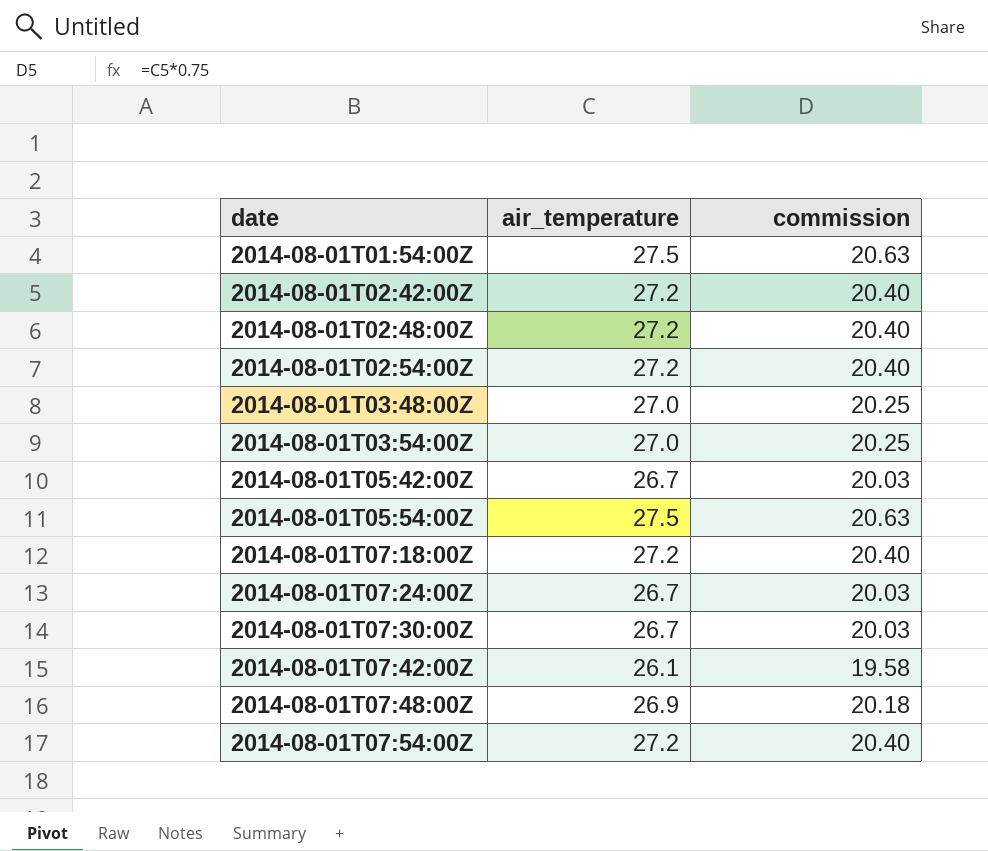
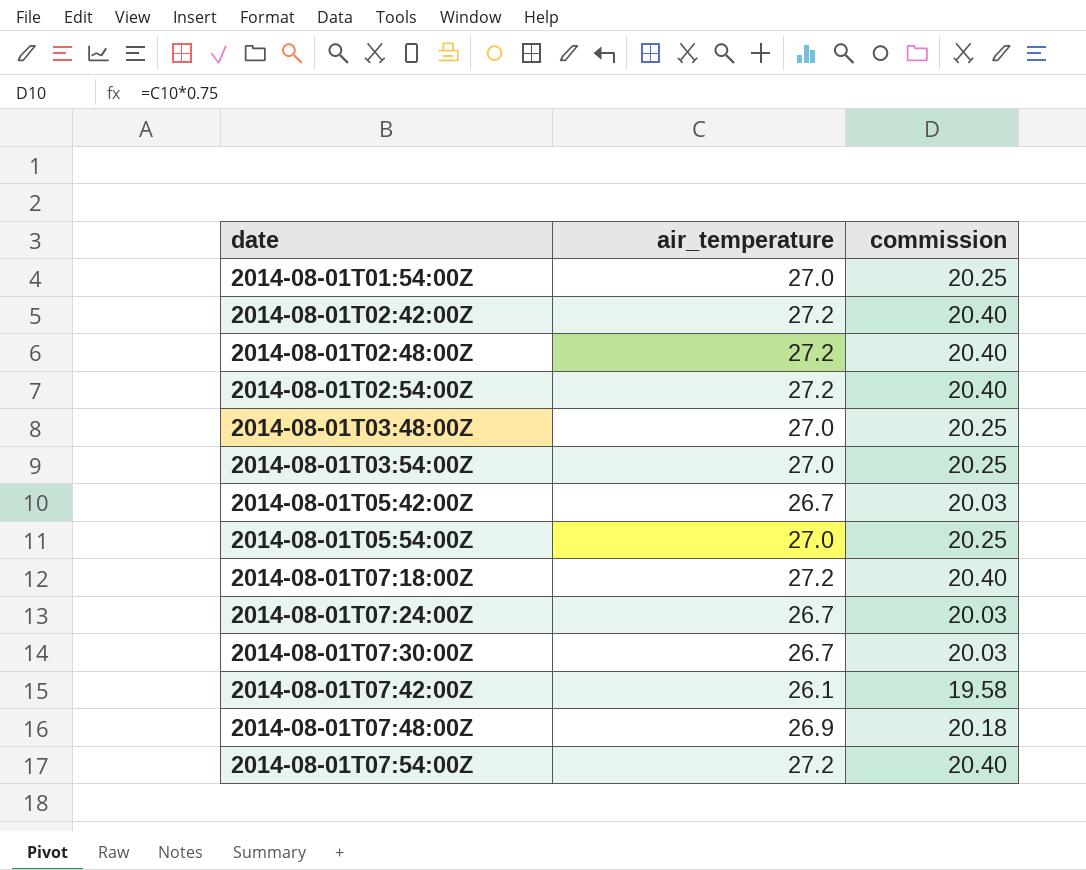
2014-08-01T01:54:00Z | air_temperature: 27.5 -> 27.0
2014-08-01T01:54:00Z | commission: 20.63 -> 20.25
2014-08-01T05:54:00Z | air_temperature: 27.5 -> 27.0
2014-08-01T05:54:00Z | commission: 20.63 -> 20.25

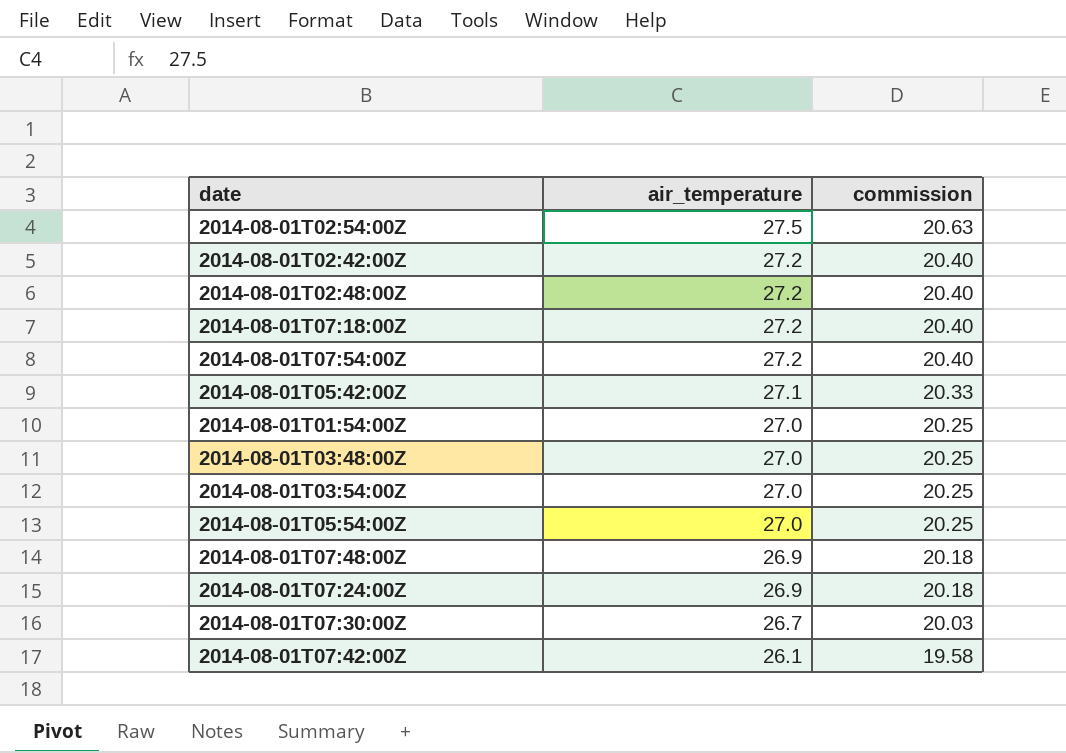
row order: date ascending -> air_temperature descending
2014-08-01T02:54:00Z | air_temperature: 27.2 -> 27.5
2014-08-01T02:54:00Z | commission: 20.40 -> 20.63
2014-08-01T05:42:00Z | air_temperature: 26.7 -> 27.1
2014-08-01T05:42:00Z | commission: 20.03 -> 20.33
2014-08-01T07:24:00Z | air_temperature: 26.7 -> 26.9
2014-08-01T07:24:00Z | commission: 20.03 -> 20.18

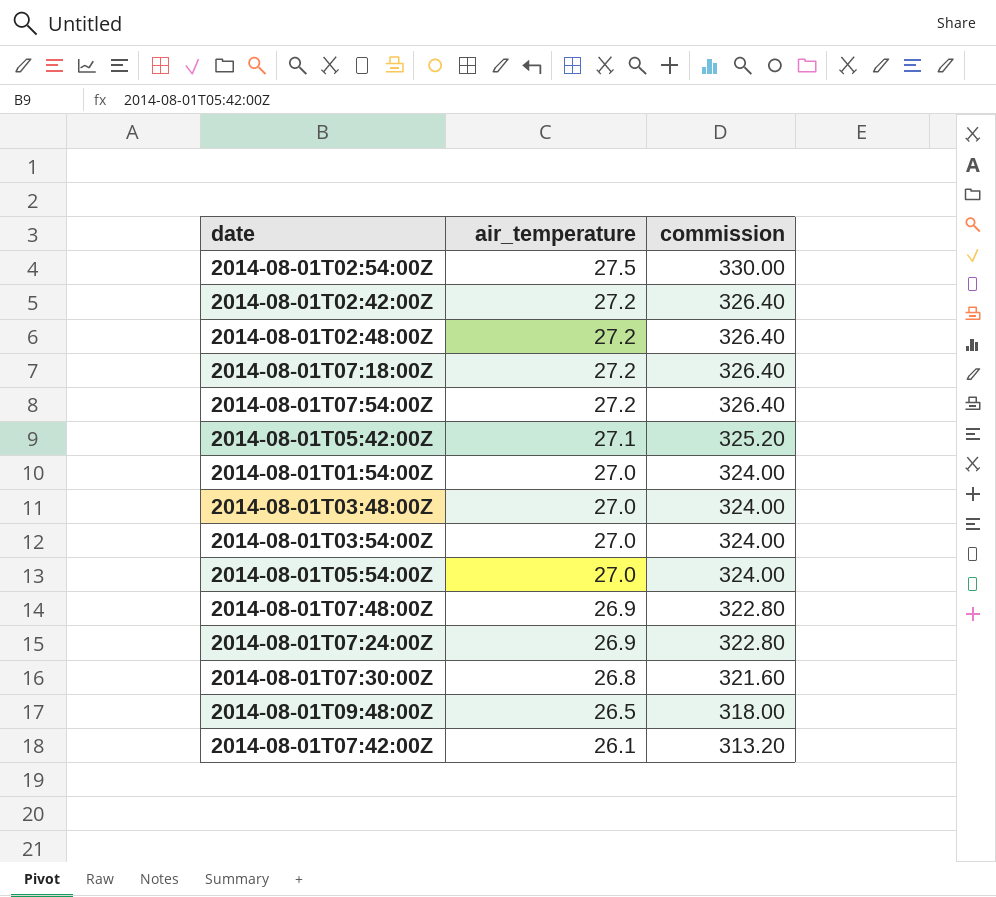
column commission | formula: [air_temperature] * 0.75 -> [air_temperature] * 12
2014-08-01T07:30:00Z | air_temperature: 26.7 -> 26.8
row 2014-08-01T09:48:00Z: none -> 26.5 | 318.00

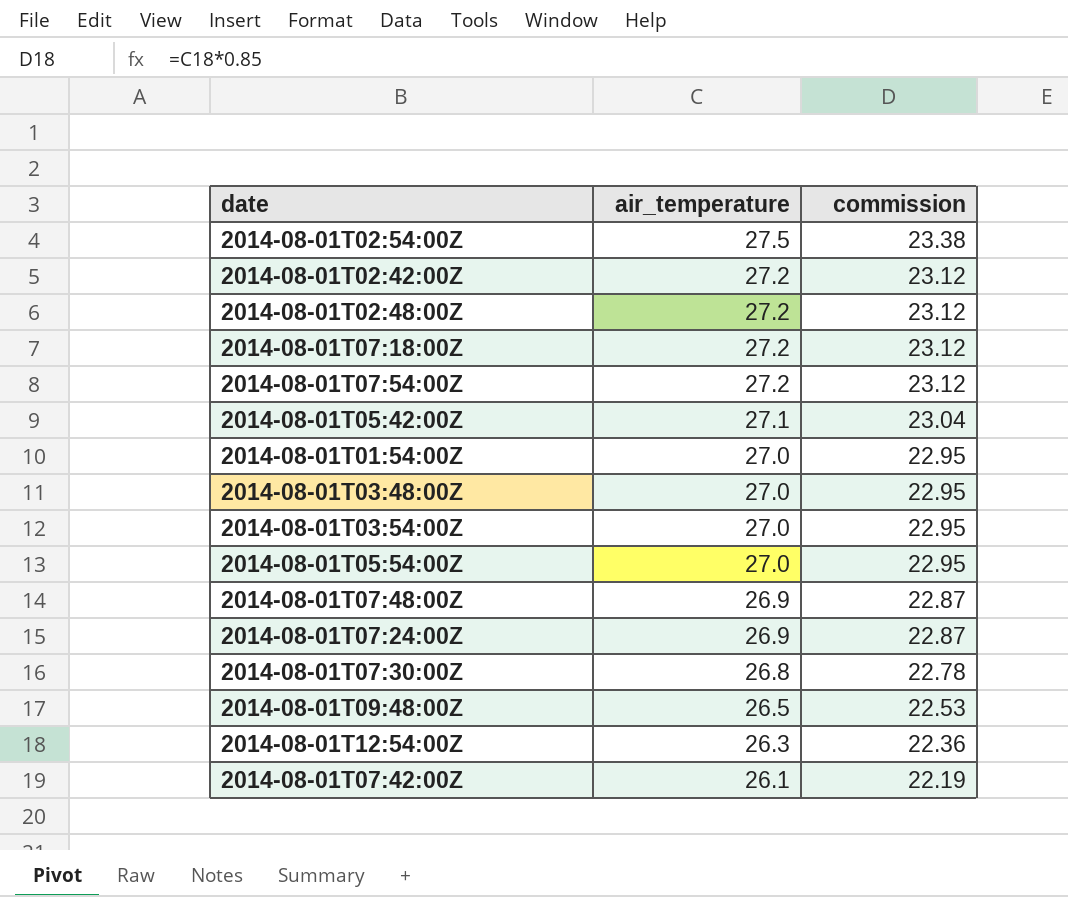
column commission | formula: [air_temperature] * 12 -> [air_temperature] * 0.85
row 2014-08-01T12:54:00Z: none -> 26.3 | 22.36

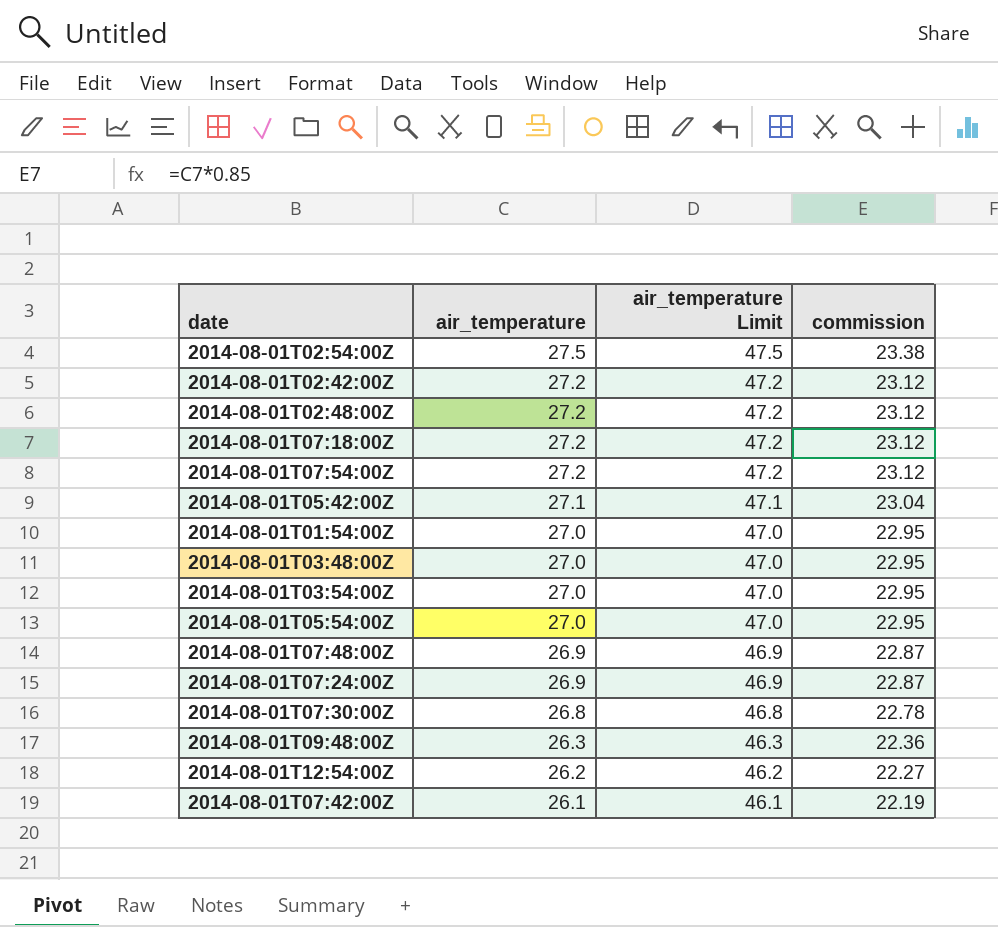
column air_temperature Limit | formula: none -> [air_temperature] + 20
2014-08-01T09:48:00Z | air_temperature: 26.5 -> 26.3
2014-08-01T09:48:00Z | commission: 22.53 -> 22.36
2014-08-01T12:54:00Z | air_temperature: 26.3 -> 26.2
2014-08-01T12:54:00Z | commission: 22.36 -> 22.27

